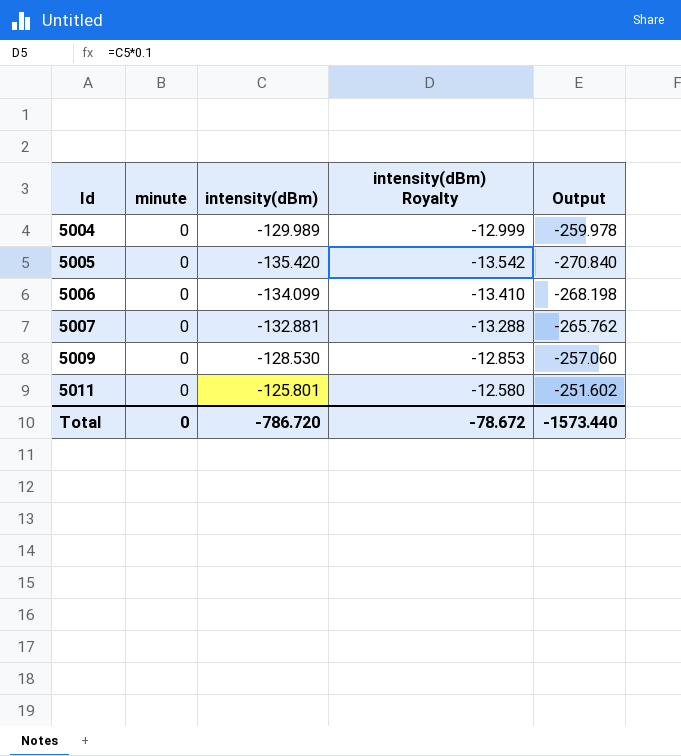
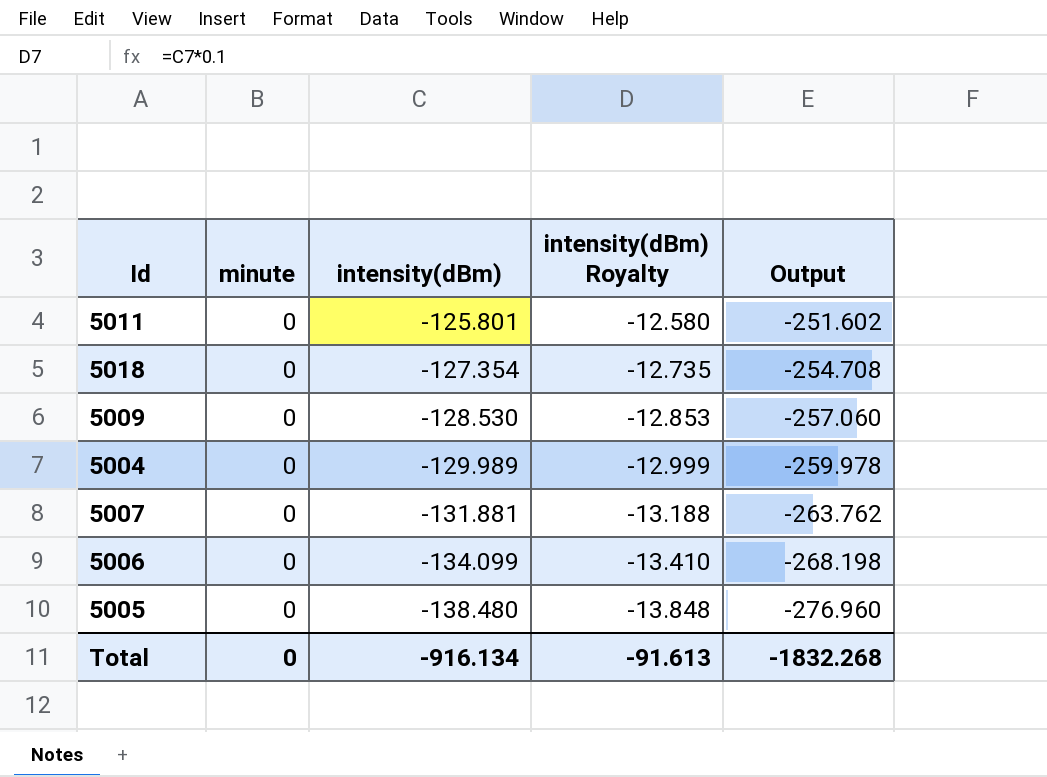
row order: Id ascending -> intensity(dBm) descending
row 5018: none -> 0 | -127.354 | -12.735 | -254.708
5007 | intensity(dBm): -132.881 -> -131.881
5007 | intensity(dBm) Royalty: -13.288 -> -13.188
5007 | Output: -265.762 -> -263.762
5005 | intensity(dBm): -135.420 -> -138.480
5005 | intensity(dBm) Royalty: -13.542 -> -13.848
5005 | Output: -270.840 -> -276.960
Total | intensity(dBm): -786.720 -> -916.134
Total | intensity(dBm) Royalty: -78.672 -> -91.613
Total | Output: -1573.440 -> -1832.268

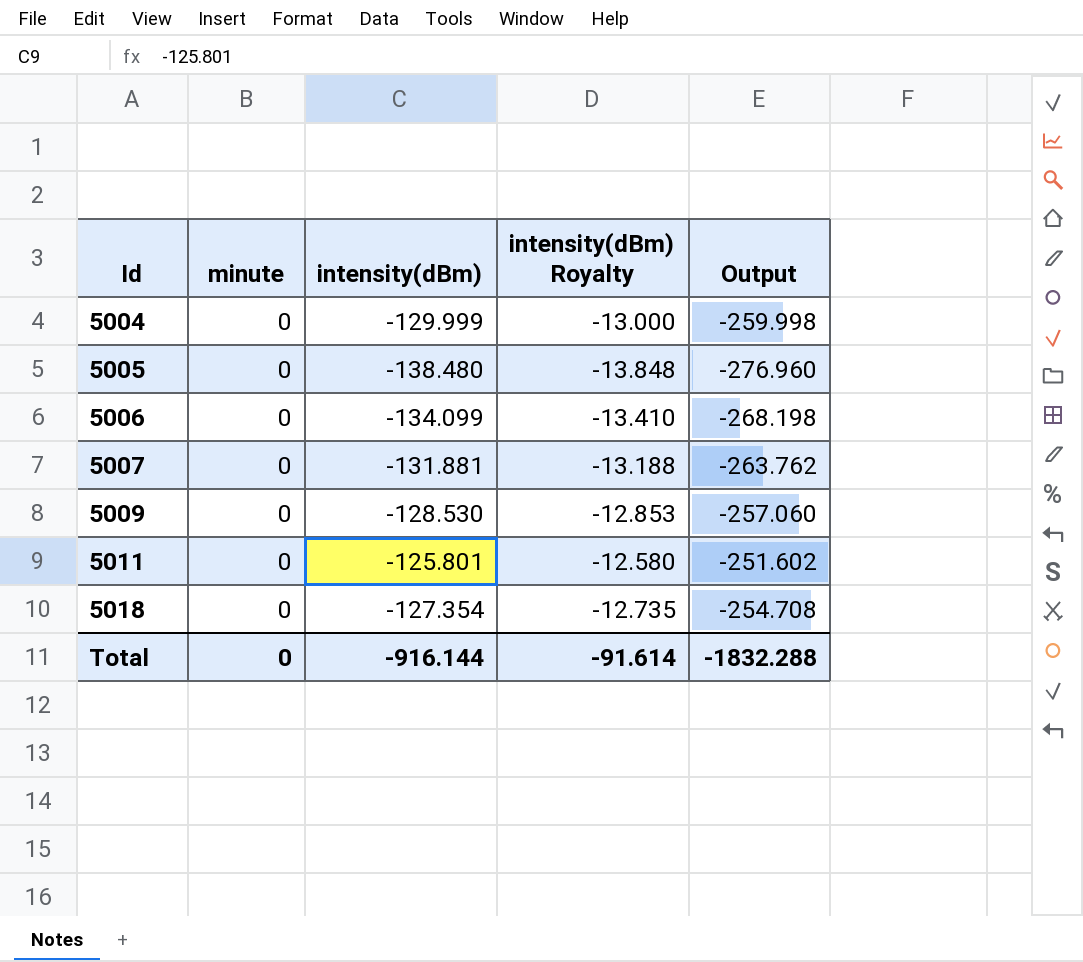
row order: intensity(dBm) descending -> Id ascending
5004 | intensity(dBm): -129.989 -> -129.999
5004 | intensity(dBm) Royalty: -12.999 -> -13.000
5004 | Output: -259.978 -> -259.998
Total | intensity(dBm): -916.134 -> -916.144
Total | intensity(dBm) Royalty: -91.613 -> -91.614
Total | Output: -1832.268 -> -1832.288

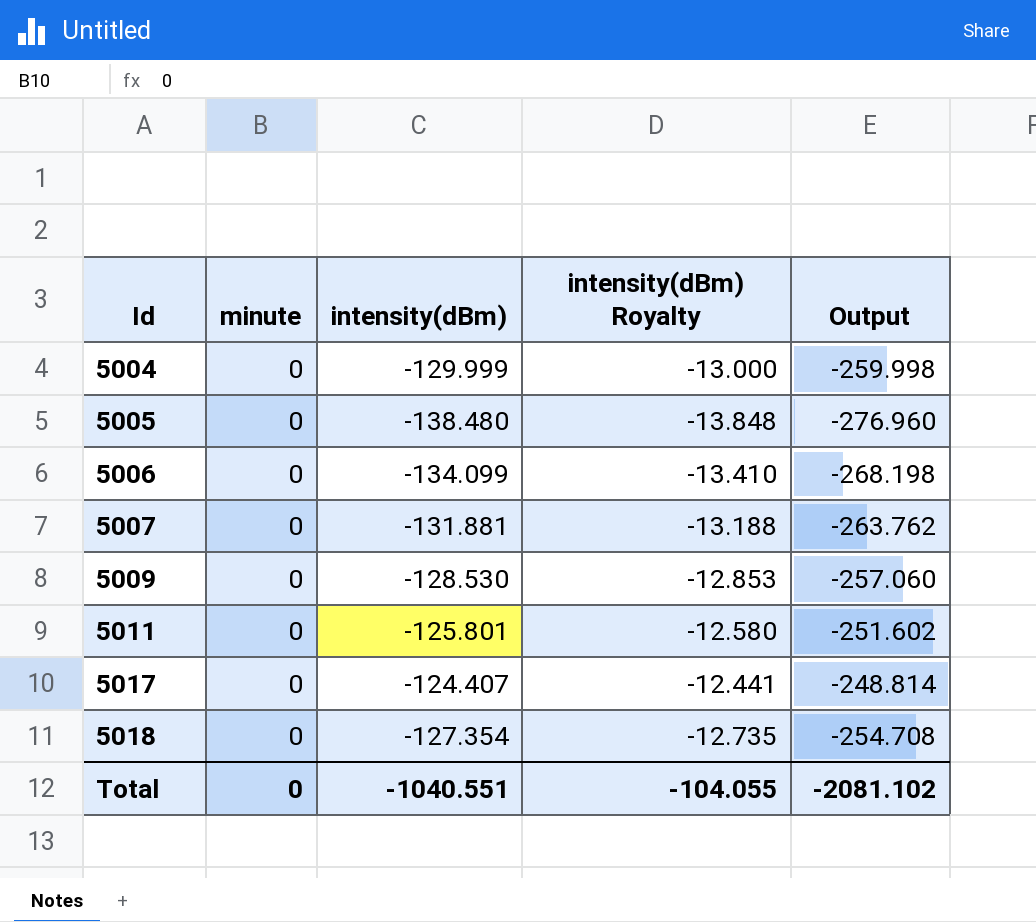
row 5017: none -> 0 | -124.407 | -12.441 | -248.814
Total | intensity(dBm): -916.144 -> -1040.551
Total | intensity(dBm) Royalty: -91.614 -> -104.055
Total | Output: -1832.288 -> -2081.102

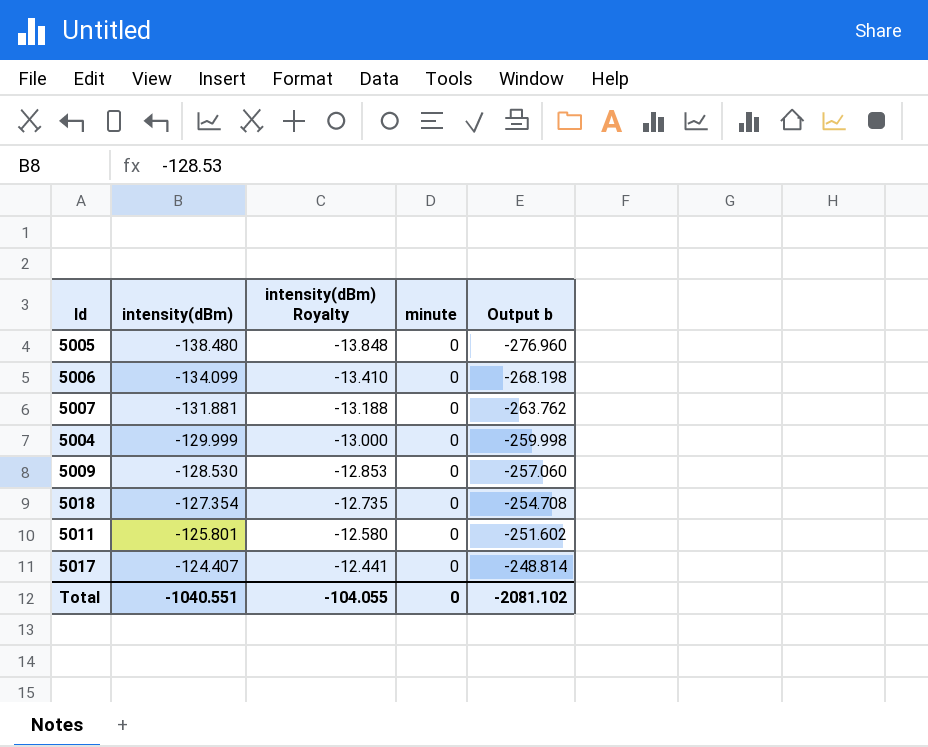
row order: Id ascending -> intensity(dBm) ascending
column minute | position: 2 -> 4
column name: Output -> Output b

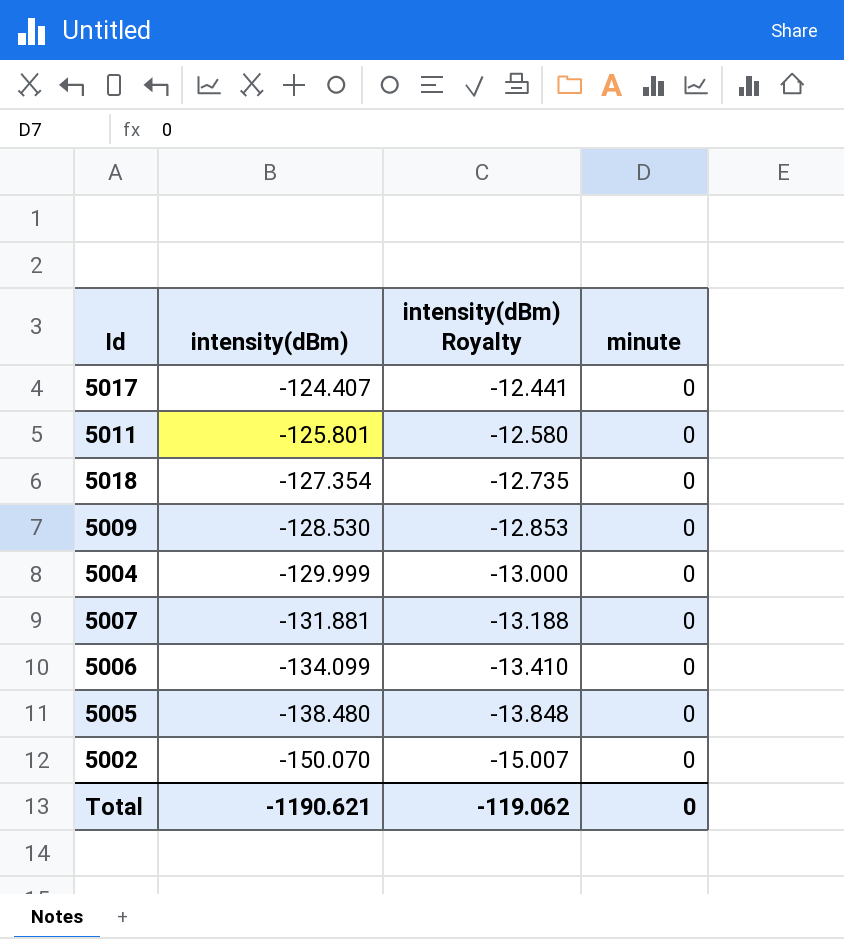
row order: intensity(dBm) ascending -> intensity(dBm) descending
column Output b | formula: [intensity(dBm)] * 2 -> none
row 5002: none -> -150.070 | -15.007 | 0
Total | intensity(dBm): -1040.551 -> -1190.621
Total | intensity(dBm) Royalty: -104.055 -> -119.062

